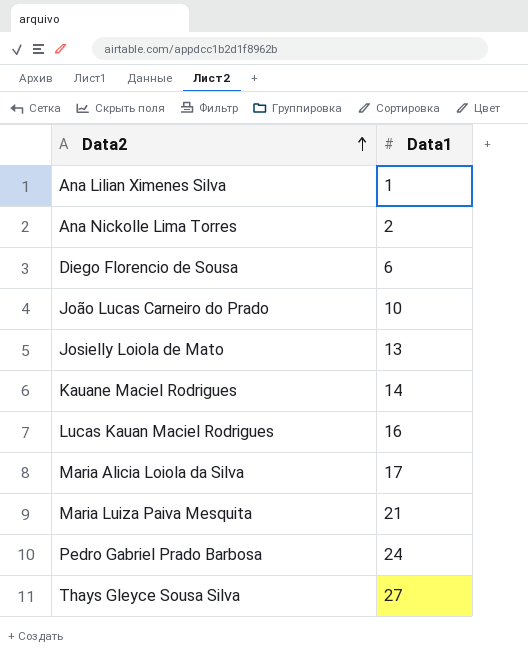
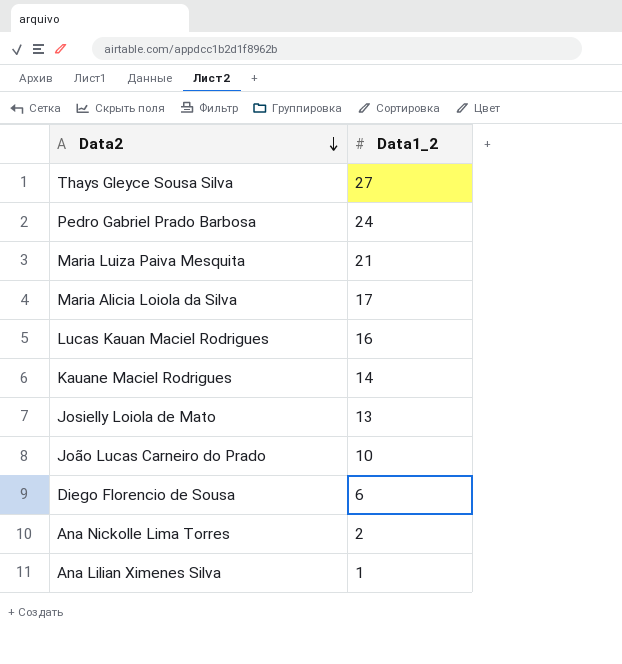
row order: Data2 ascending -> Data2 descending
column name: Data1 -> Data1_2

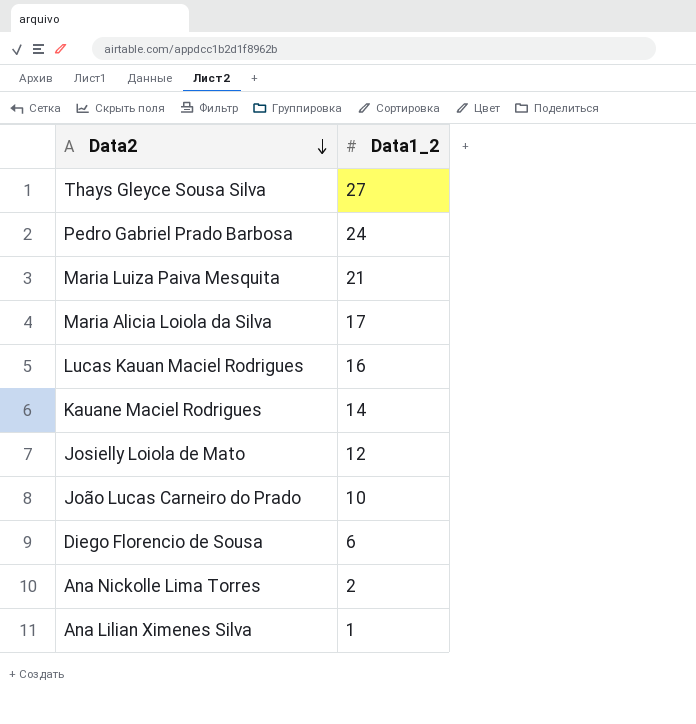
Josielly Loiola de Mato | Data1_2: 13 -> 12

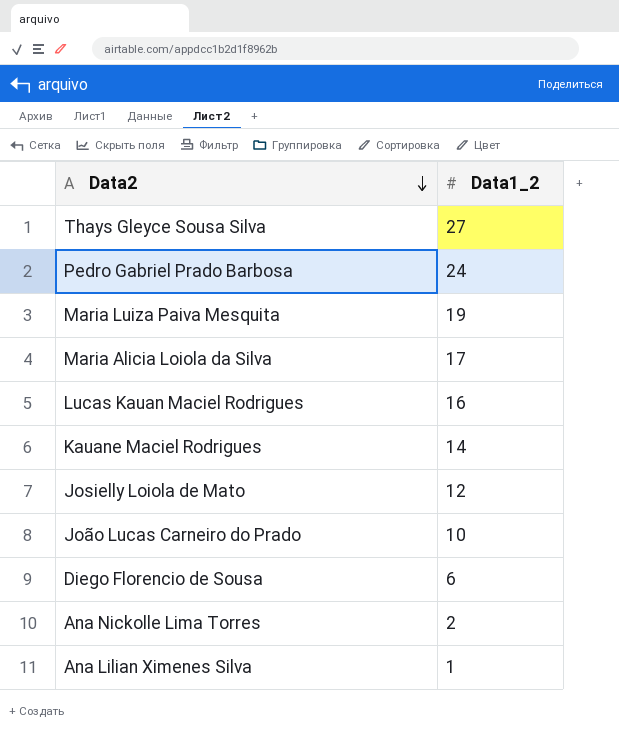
Maria Luiza Paiva Mesquita | Data1_2: 21 -> 19

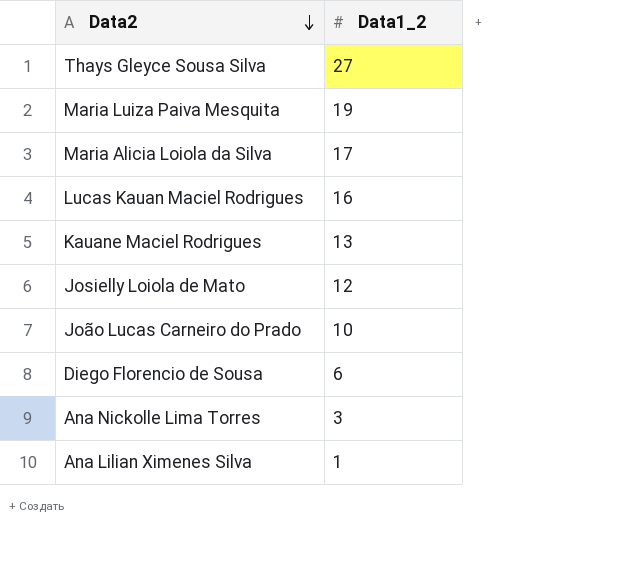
row Pedro Gabriel Prado Barbosa: 24 -> none
Kauane Maciel Rodrigues | Data1_2: 14 -> 13
Ana Nickolle Lima Torres | Data1_2: 2 -> 3

